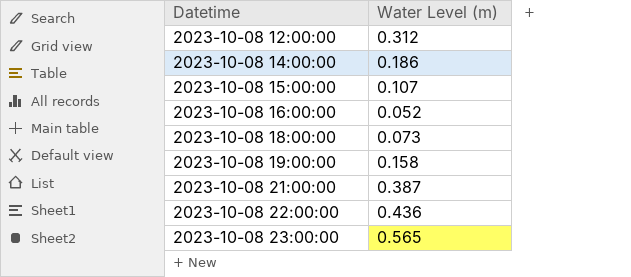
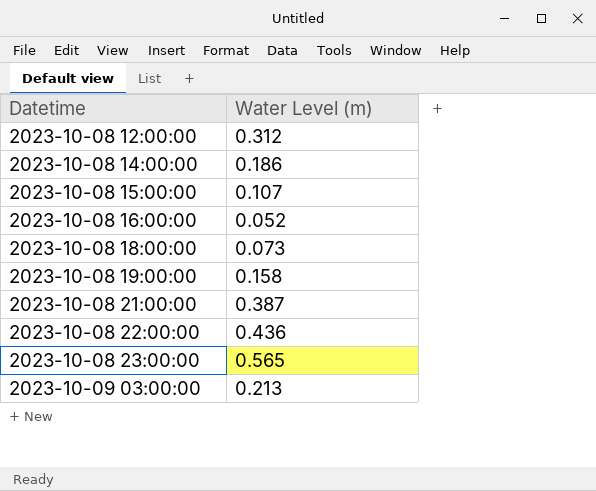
row 2023-10-09 03:00:00: none -> 0.213

